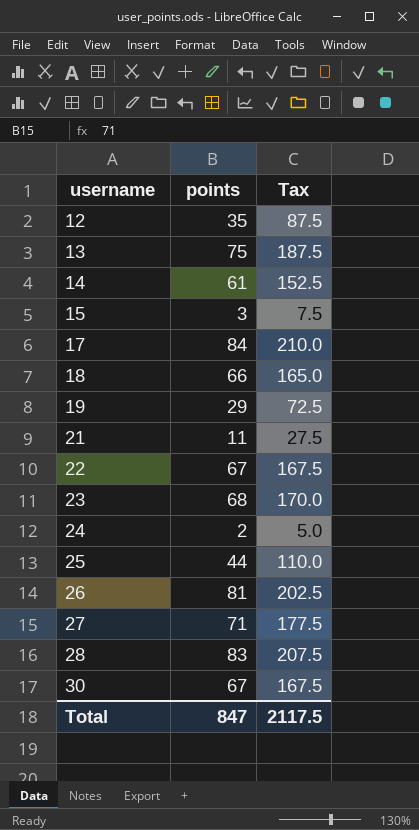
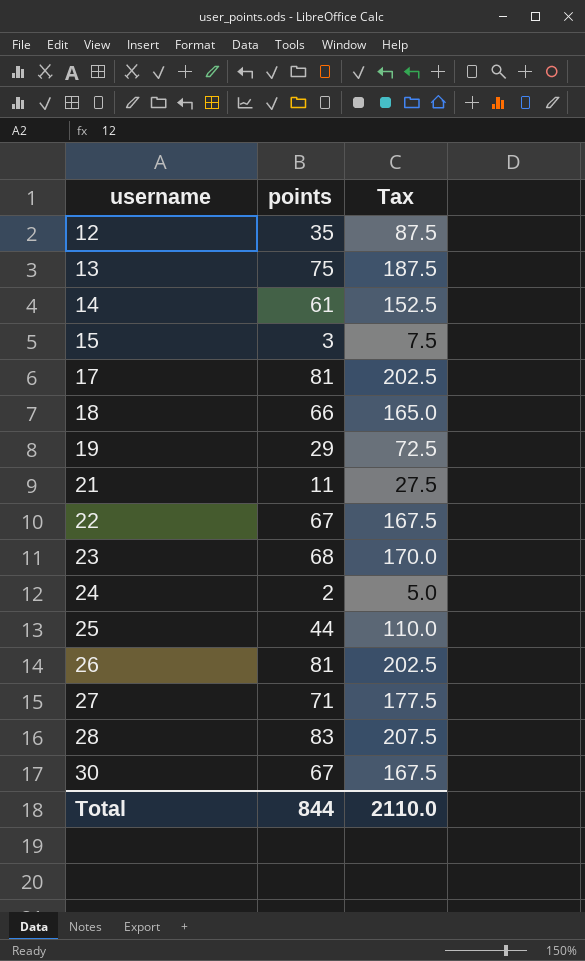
17 | points: 84 -> 81
17 | Tax: 210.0 -> 202.5
Total | points: 847 -> 844
Total | Tax: 2117.5 -> 2110.0

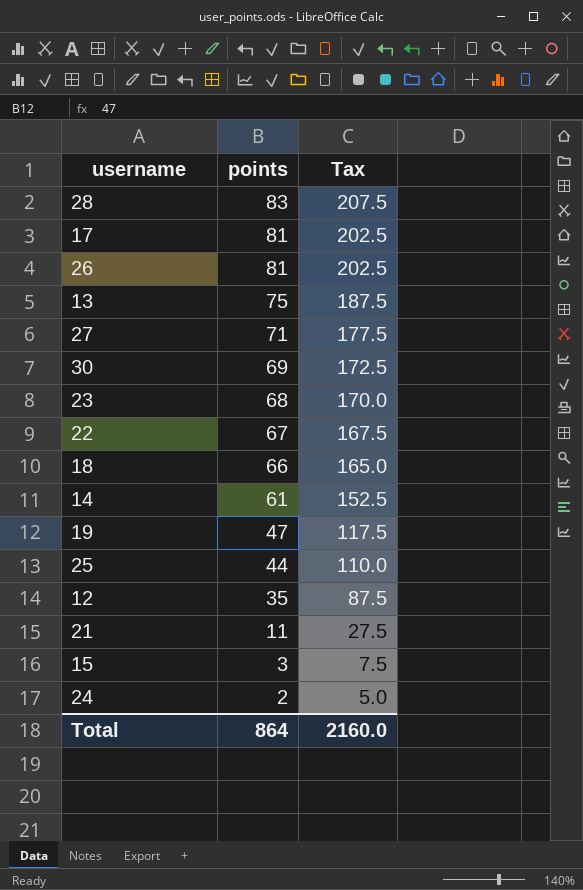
row order: username ascending -> points descending
30 | points: 67 -> 69
30 | Tax: 167.5 -> 172.5
19 | points: 29 -> 47
19 | Tax: 72.5 -> 117.5
Total | points: 844 -> 864
Total | Tax: 2110.0 -> 2160.0

